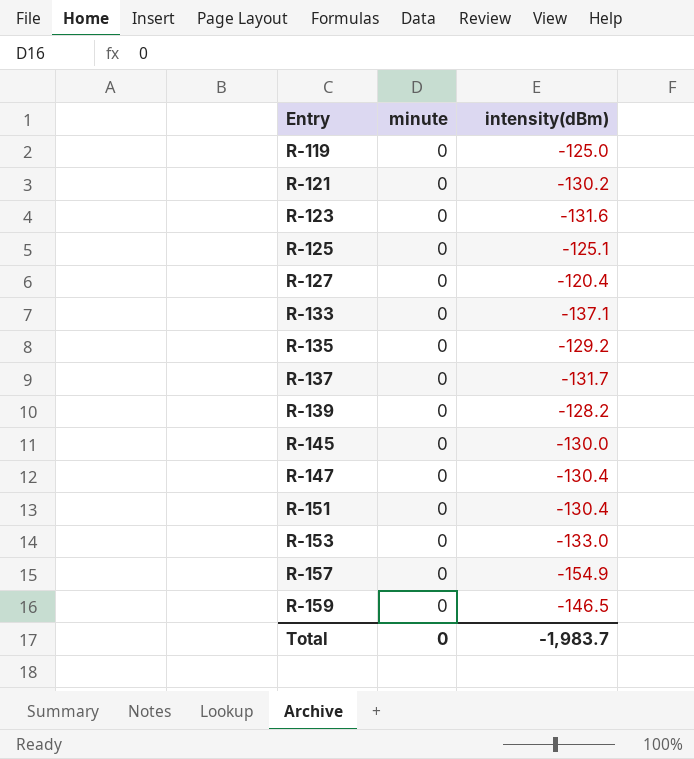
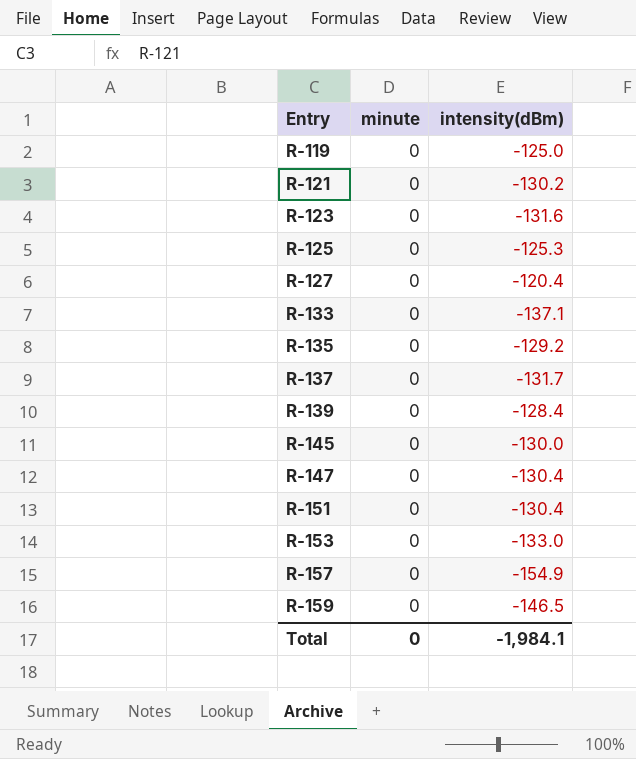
R-125 | intensity(dBm): -125.1 -> -125.3
R-139 | intensity(dBm): -128.2 -> -128.4
Total | intensity(dBm): -1,983.7 -> -1,984.1

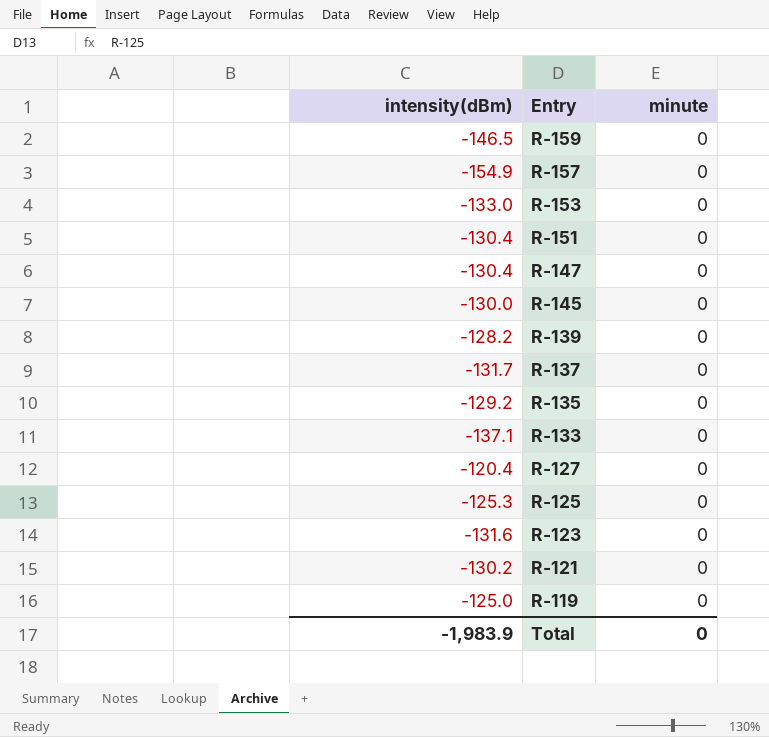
row order: Entry ascending -> Entry descending
column intensity(dBm) | position: 3 -> 1
R-139 | intensity(dBm): -128.4 -> -128.2
Total | intensity(dBm): -1,984.1 -> -1,983.9

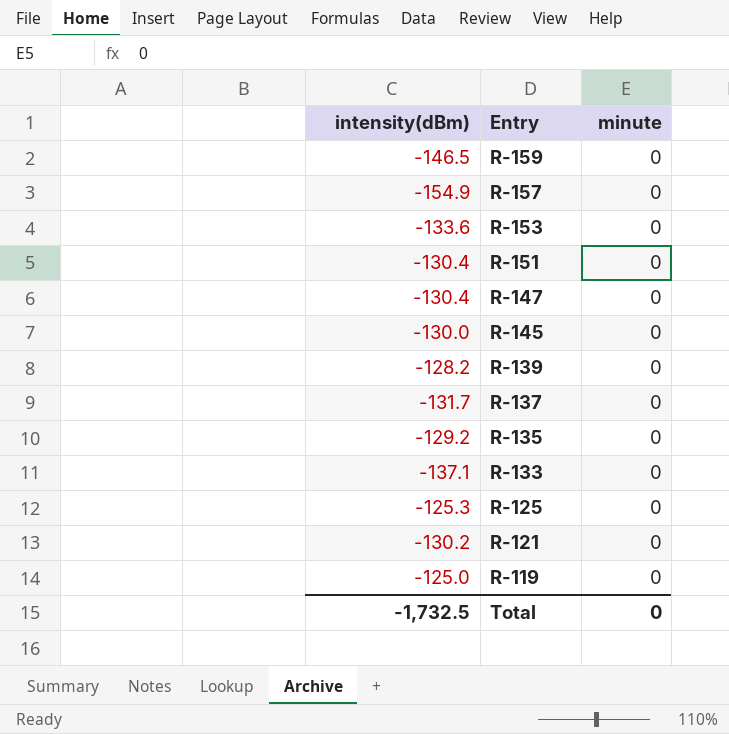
row R-127: -120.4 | 0 -> none
row R-123: -131.6 | 0 -> none
R-153 | intensity(dBm): -133.0 -> -133.6
Total | intensity(dBm): -1,983.9 -> -1,732.5

